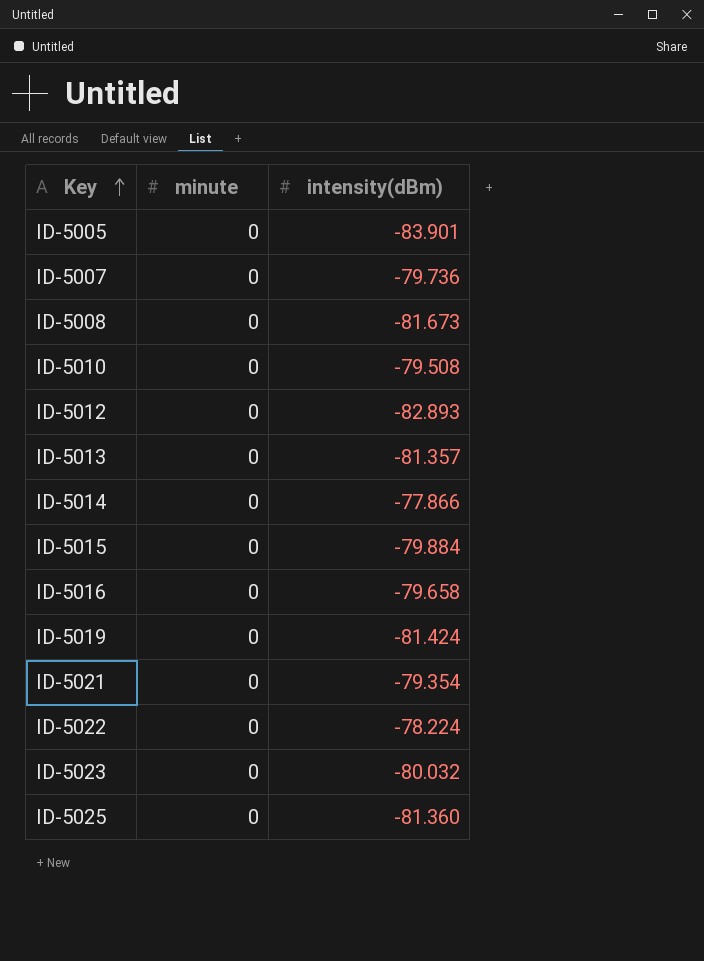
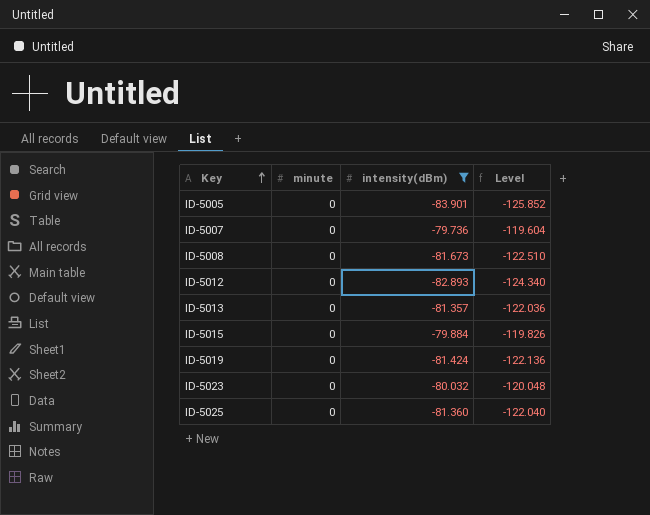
filter: none -> intensity(dBm) <= -79.736
column Level | formula: none -> [intensity(dBm)] * 1.5

